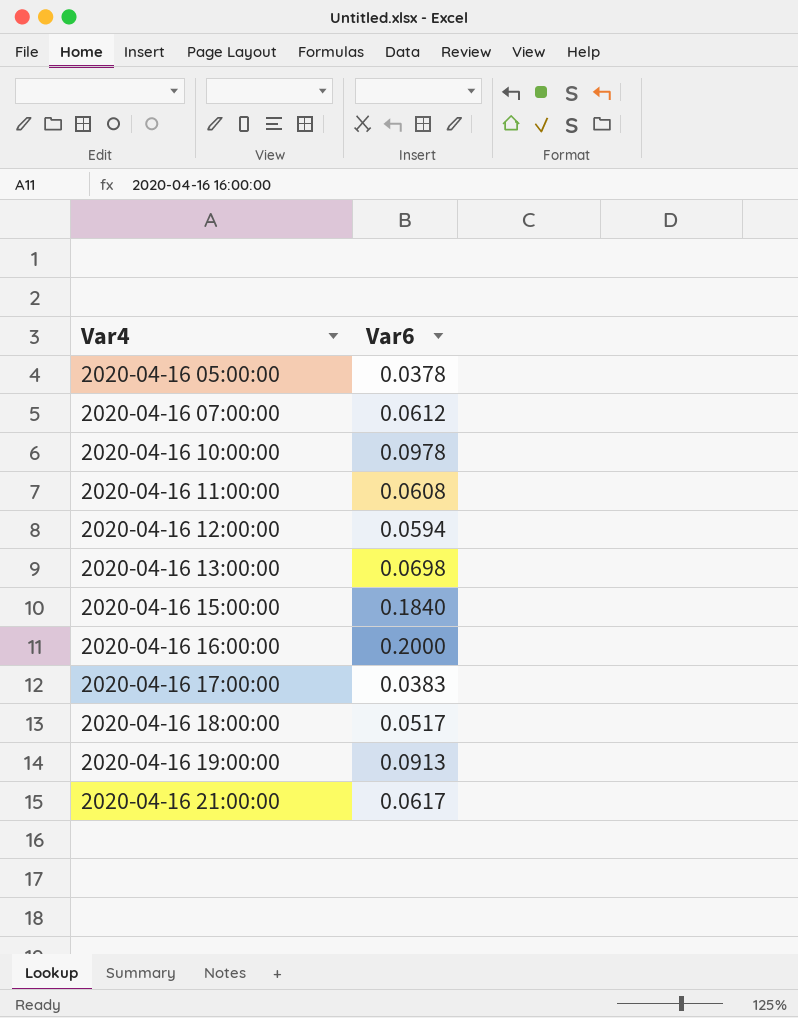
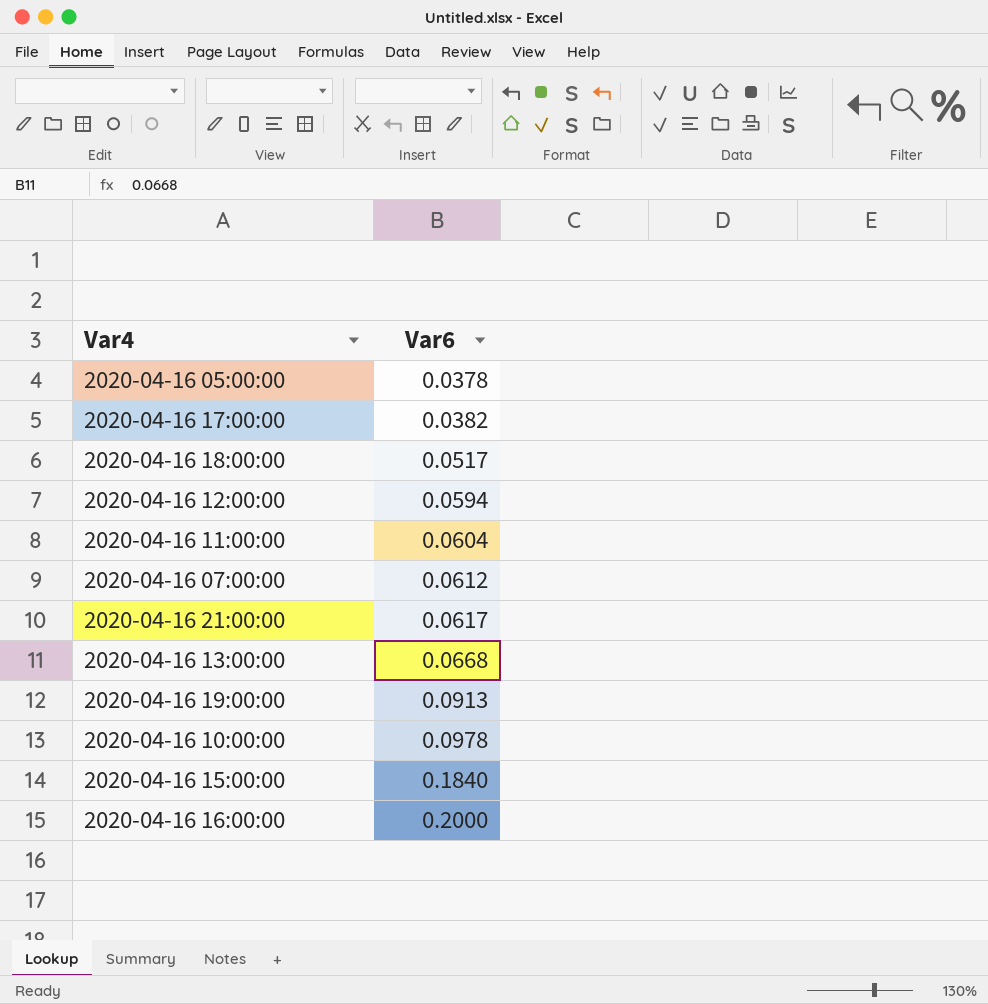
row order: Var4 ascending -> Var6 ascending
2020-04-16 17:00:00 | Var6: 0.0383 -> 0.0382
2020-04-16 11:00:00 | Var6: 0.0608 -> 0.0604
2020-04-16 13:00:00 | Var6: 0.0698 -> 0.0668

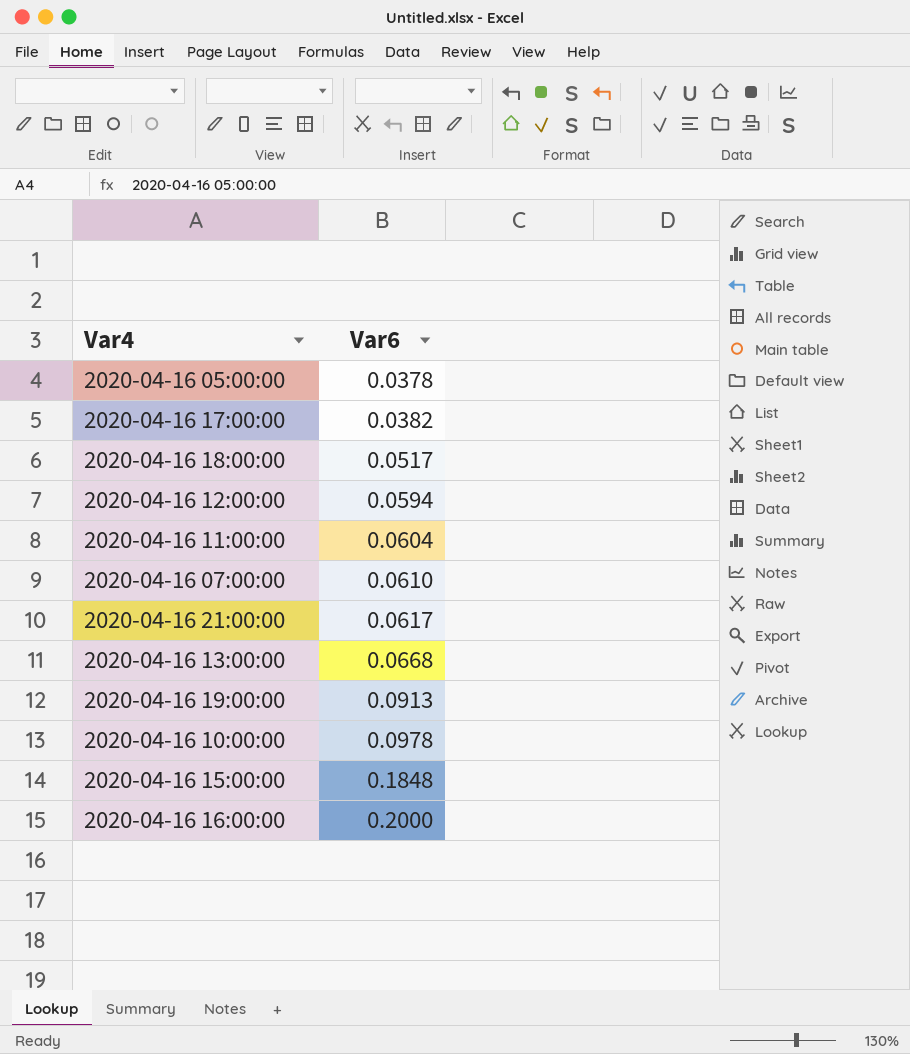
2020-04-16 07:00:00 | Var6: 0.0612 -> 0.0610
2020-04-16 15:00:00 | Var6: 0.1840 -> 0.1848

